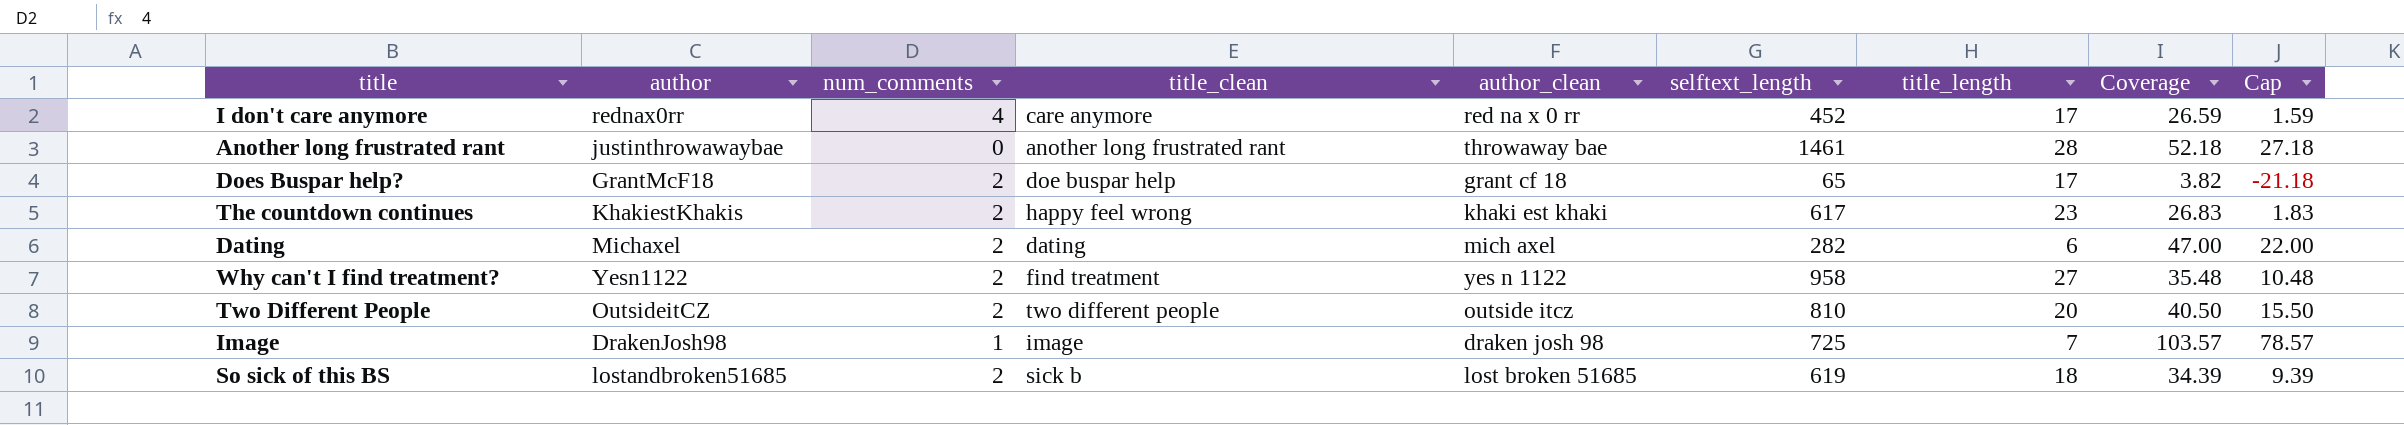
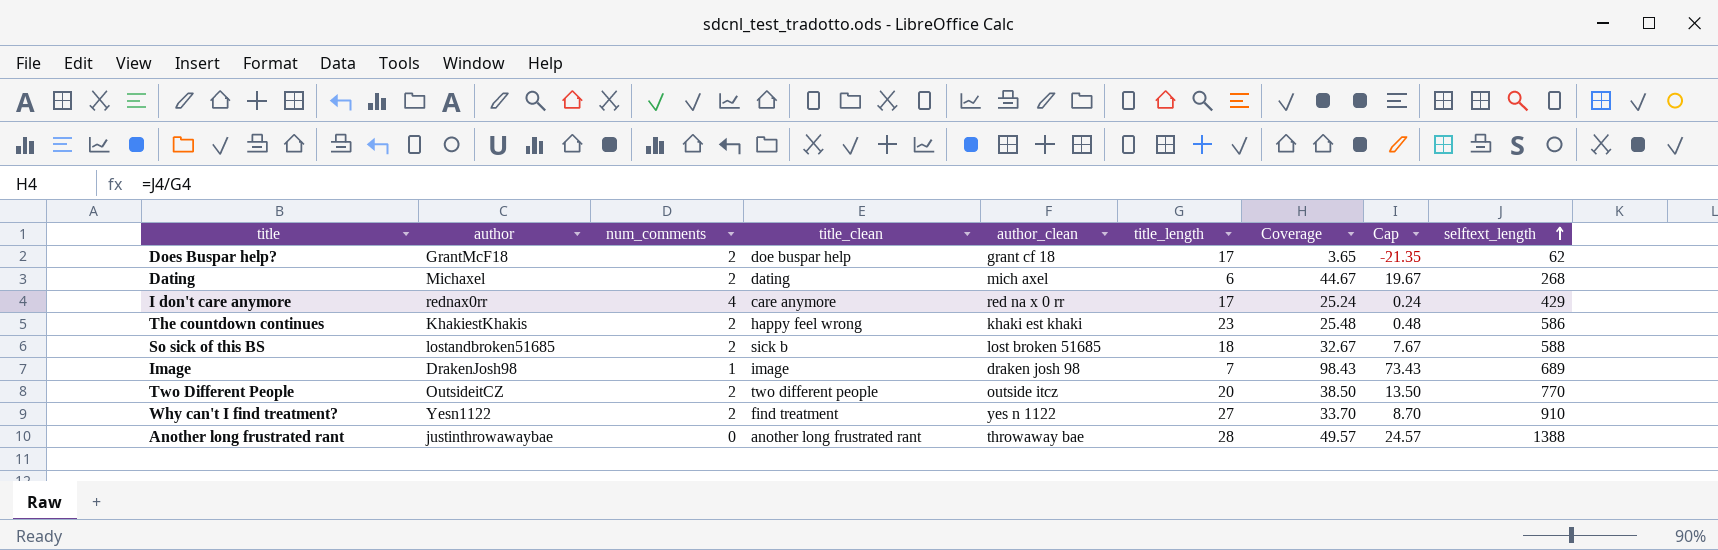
row order: none -> selftext_length ascending
column selftext_length | position: 6 -> 9
Does Buspar help? | Coverage: 3.82 -> 3.65
Does Buspar help? | Cap: -21.18 -> -21.35
Does Buspar help? | selftext_length: 65 -> 62
Dating | Coverage: 47.00 -> 44.67
Dating | Cap: 22.00 -> 19.67
Dating | selftext_length: 282 -> 268
I don't care anymore | Coverage: 26.59 -> 25.24
I don't care anymore | Cap: 1.59 -> 0.24
I don't care anymore | selftext_length: 452 -> 429
The countdown continues | Coverage: 26.83 -> 25.48
The countdown continues | Cap: 1.83 -> 0.48
The countdown continues | selftext_length: 617 -> 586
So sick of this BS | Coverage: 34.39 -> 32.67
So sick of this BS | Cap: 9.39 -> 7.67
So sick of this BS | selftext_length: 619 -> 588
Image | Coverage: 103.57 -> 98.43
Image | Cap: 78.57 -> 73.43
Image | selftext_length: 725 -> 689
Two Different People | Coverage: 40.50 -> 38.50
Two Different People | Cap: 15.50 -> 13.50
Two Different People | selftext_length: 810 -> 770
Why can't I find treatment? | Coverage: 35.48 -> 33.70
Why can't I find treatment? | Cap: 10.48 -> 8.70
Why can't I find treatment? | selftext_length: 958 -> 910
Another long frustrated rant | Coverage: 52.18 -> 49.57
Another long frustrated rant | Cap: 27.18 -> 24.57
Another long frustrated rant | selftext_length: 1461 -> 1388

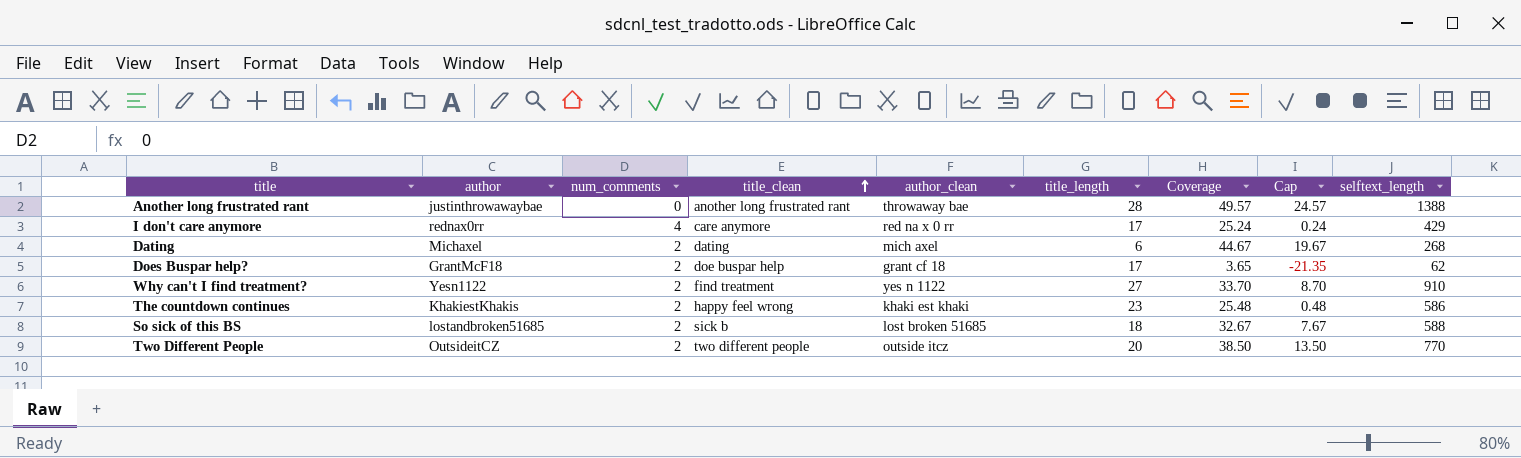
row order: selftext_length ascending -> title_clean ascending
row Image: DrakenJosh98 | 1 | image | draken josh 98 | 7 | 98.43 | 73.43 | 689 -> none

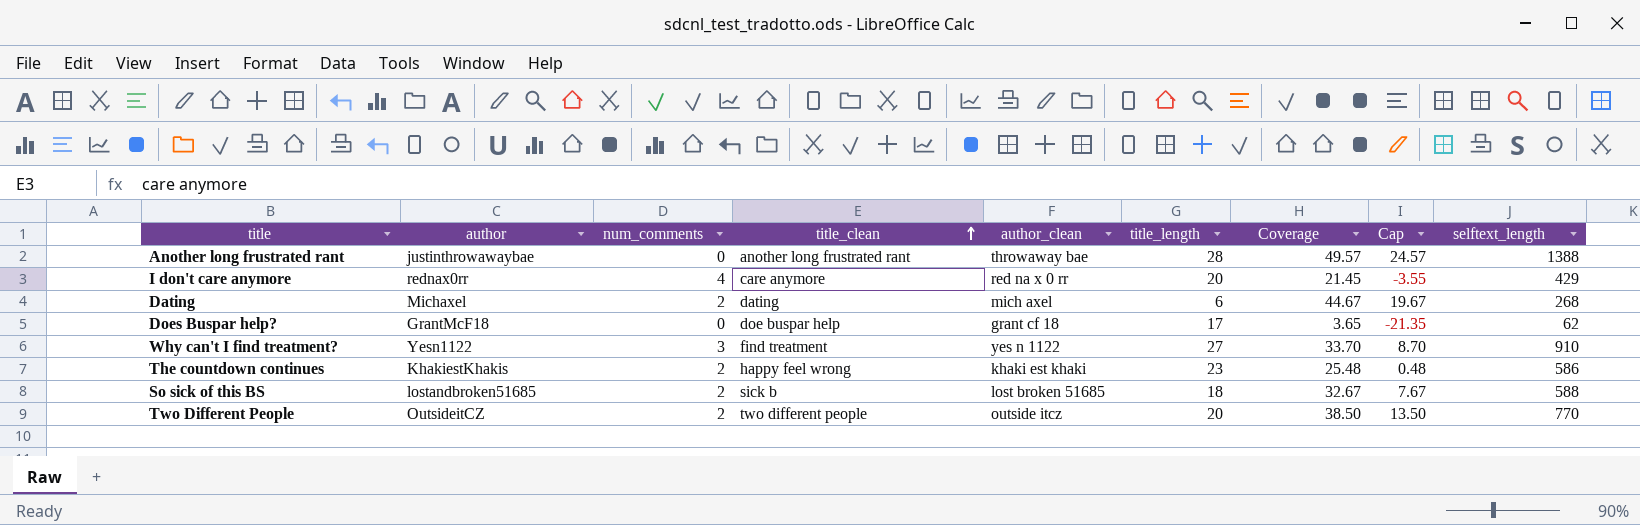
I don't care anymore | title_length: 17 -> 20
I don't care anymore | Coverage: 25.24 -> 21.45
I don't care anymore | Cap: 0.24 -> -3.55
Does Buspar help? | num_comments: 2 -> 0
Why can't I find treatment? | num_comments: 2 -> 3

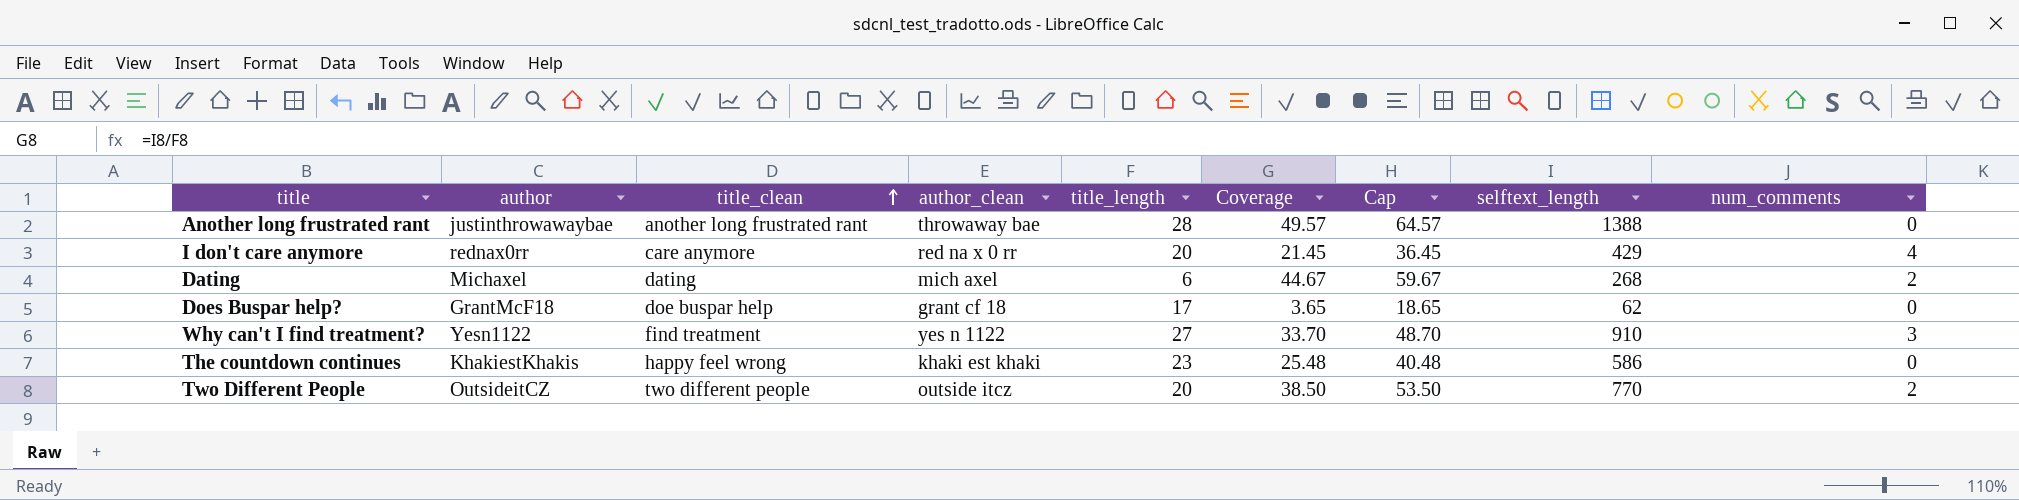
column Cap | formula: [Coverage] - 25 -> [Coverage] + 15
column num_comments | position: 3 -> 9
row So sick of this BS: lostandbroken51685 | 2 | sick b | lost broken 51685 | 18 | 32.67 | 7.67 | 588 -> none
The countdown continues | num_comments: 2 -> 0

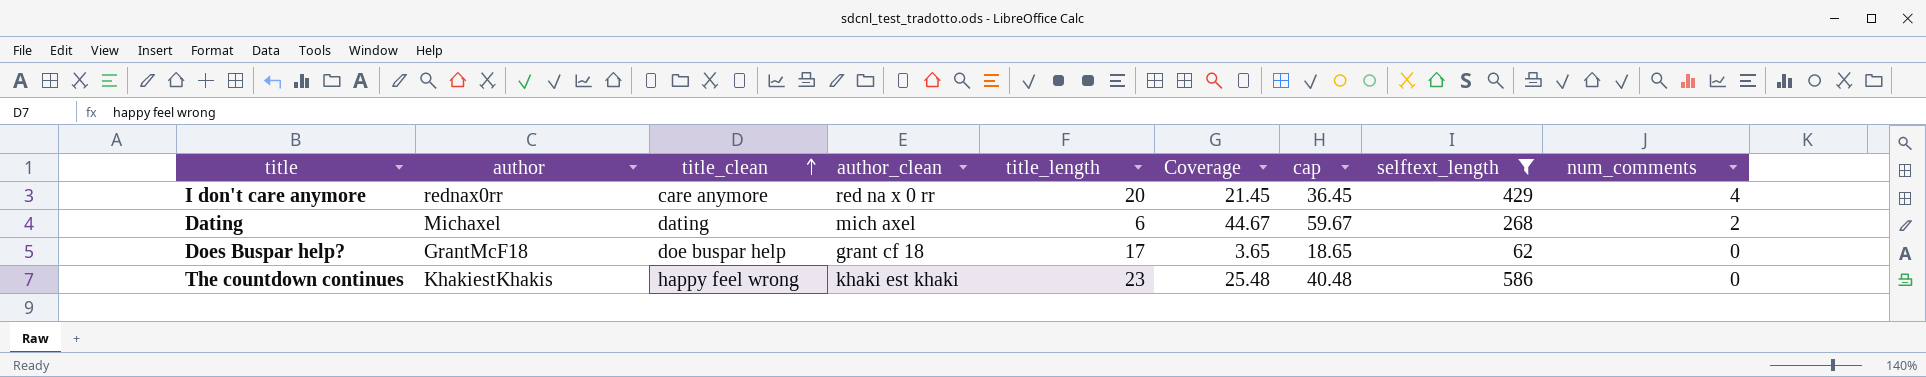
filter: none -> selftext_length <= 586
column name: Cap -> cap

